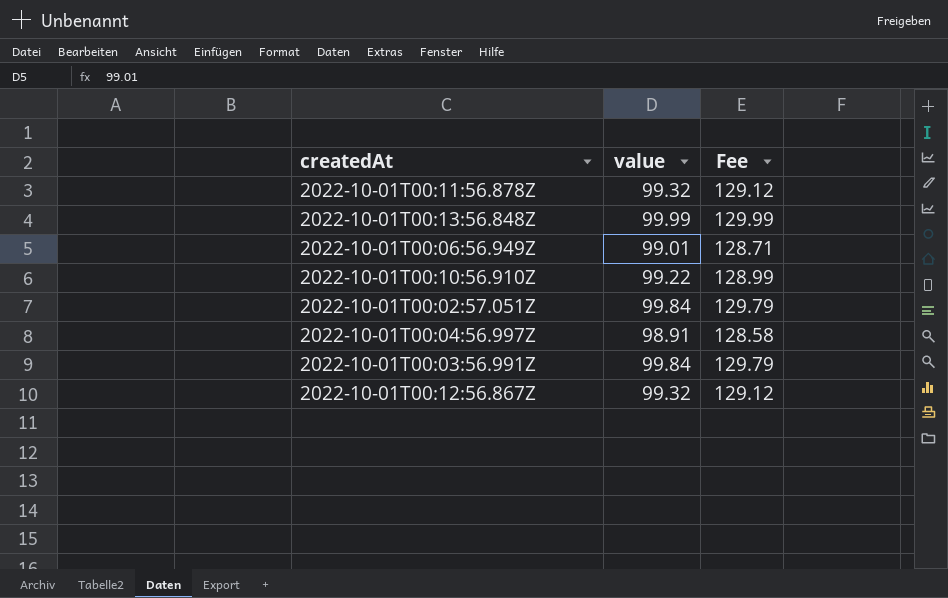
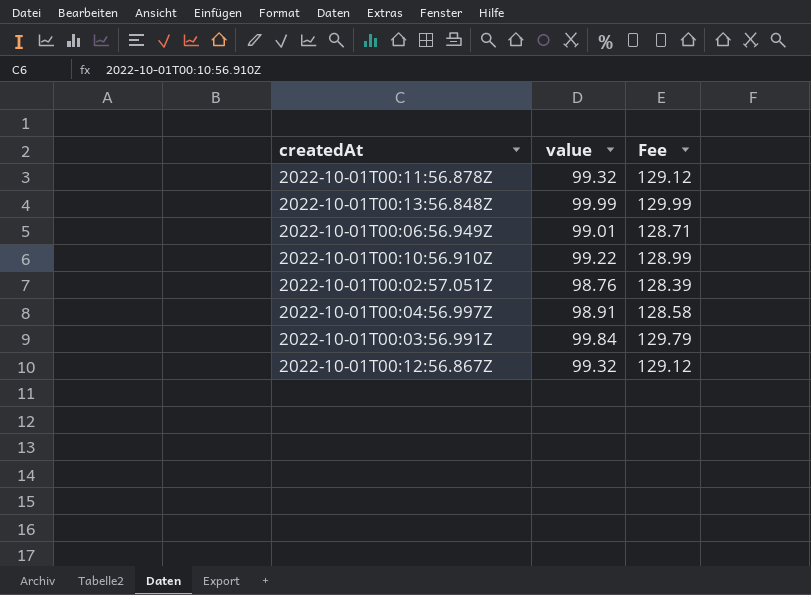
2022-10-01T00:02:57.051Z | value: 99.84 -> 98.76
2022-10-01T00:02:57.051Z | Fee: 129.79 -> 128.39

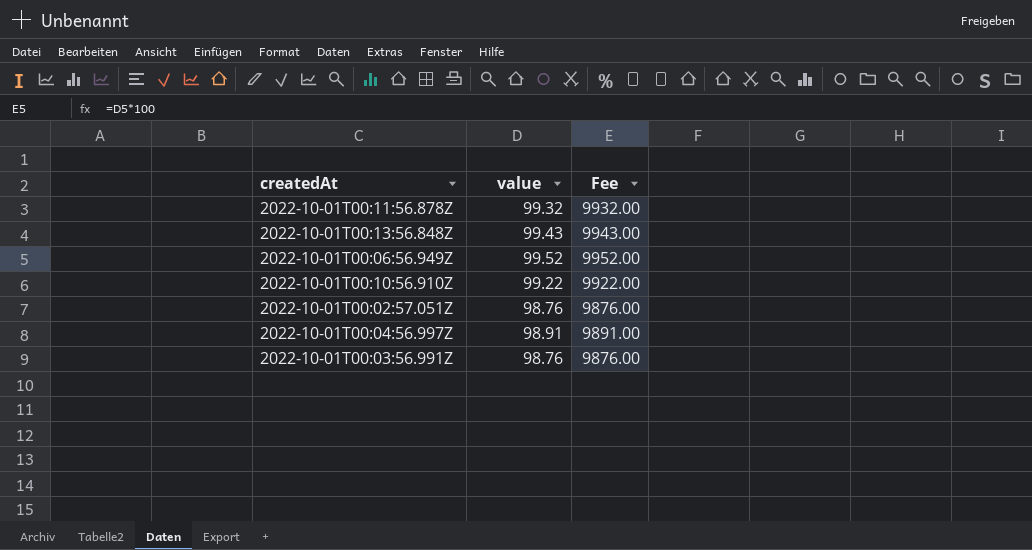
column Fee | formula: [value] * 1.3 -> [value] * 100
row 2022-10-01T00:12:56.867Z: 99.32 | 129.12 -> none
2022-10-01T00:13:56.848Z | value: 99.99 -> 99.43
2022-10-01T00:06:56.949Z | value: 99.01 -> 99.52
2022-10-01T00:03:56.991Z | value: 99.84 -> 98.76

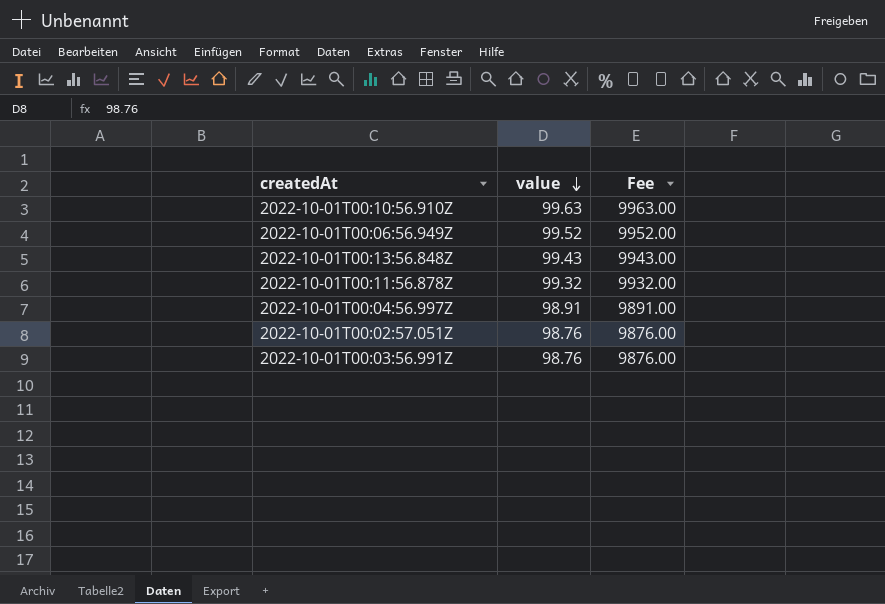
row order: none -> value descending
2022-10-01T00:10:56.910Z | value: 99.22 -> 99.63
2022-10-01T00:10:56.910Z | Fee: 9922.00 -> 9963.00

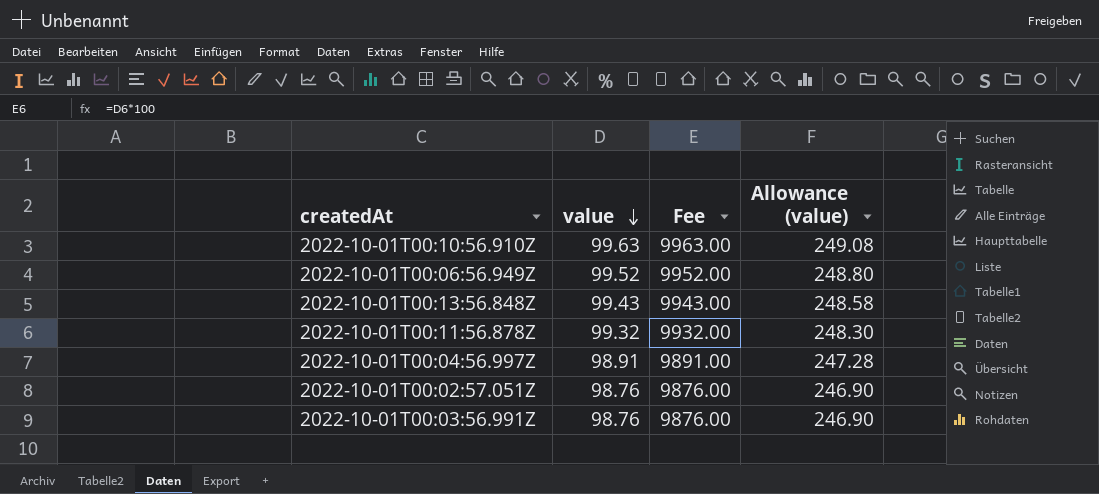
column Allowance (value) | formula: none -> [value] * 2.5

